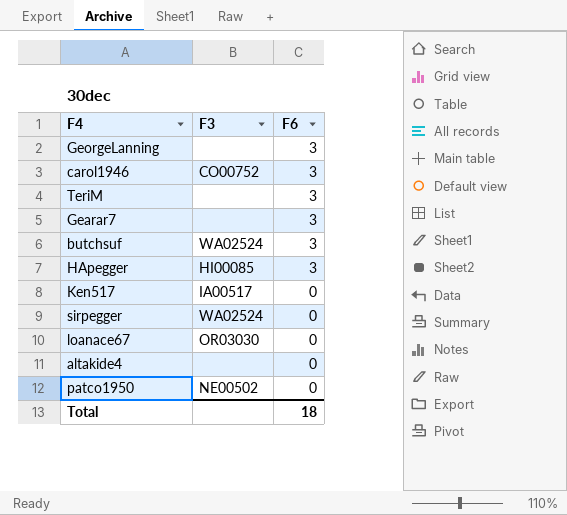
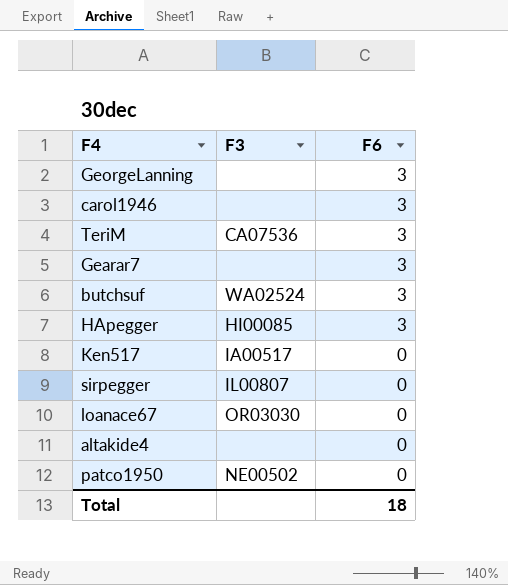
carol1946 | F3: CO00752 -> none
TeriM | F3: none -> CA07536
sirpegger | F3: WA02524 -> IL00807

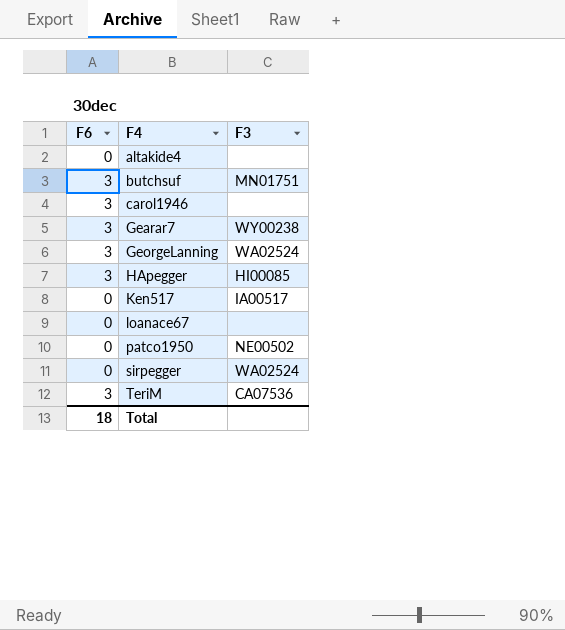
row order: F6 descending -> F4 ascending
column F6 | position: 3 -> 1
butchsuf | F3: WA02524 -> MN01751
Gearar7 | F3: none -> WY00238
GeorgeLanning | F3: none -> WA02524
loanace67 | F3: OR03030 -> none
sirpegger | F3: IL00807 -> WA02524

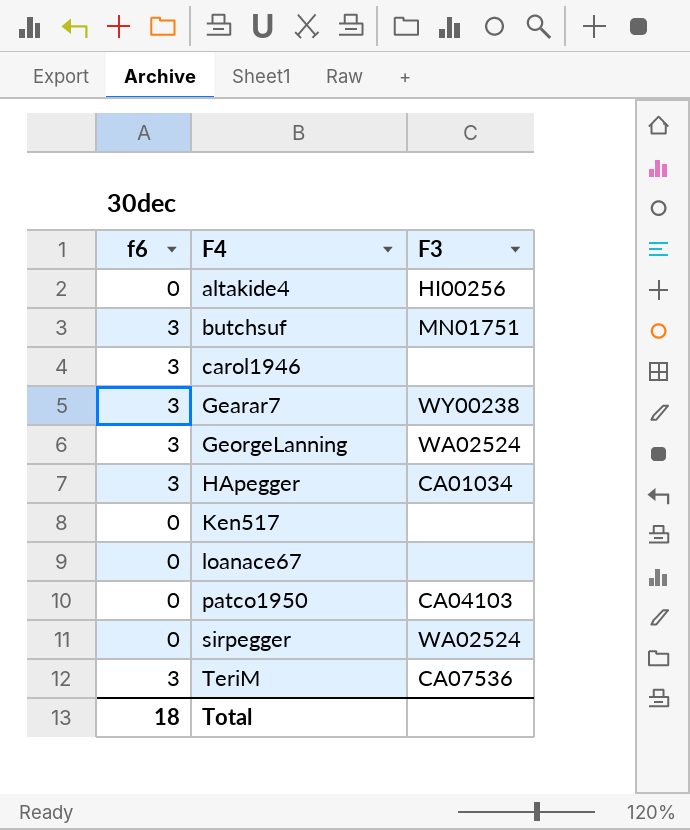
column name: F6 -> f6
altakide4 | F3: none -> HI00256
HApegger | F3: HI00085 -> CA01034
Ken517 | F3: IA00517 -> none
patco1950 | F3: NE00502 -> CA04103

